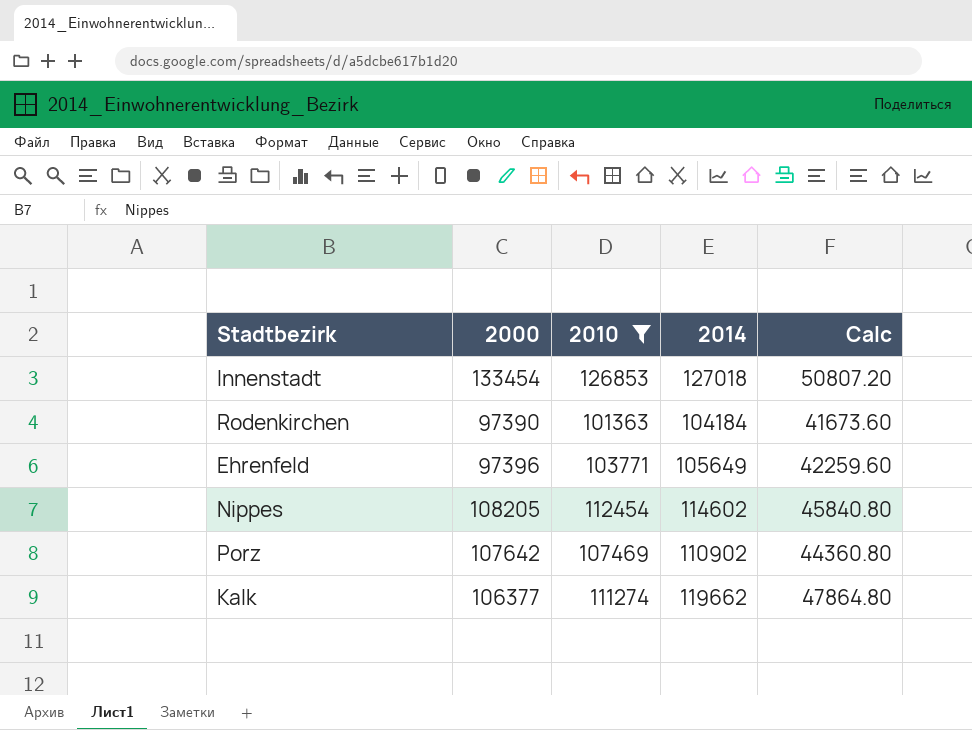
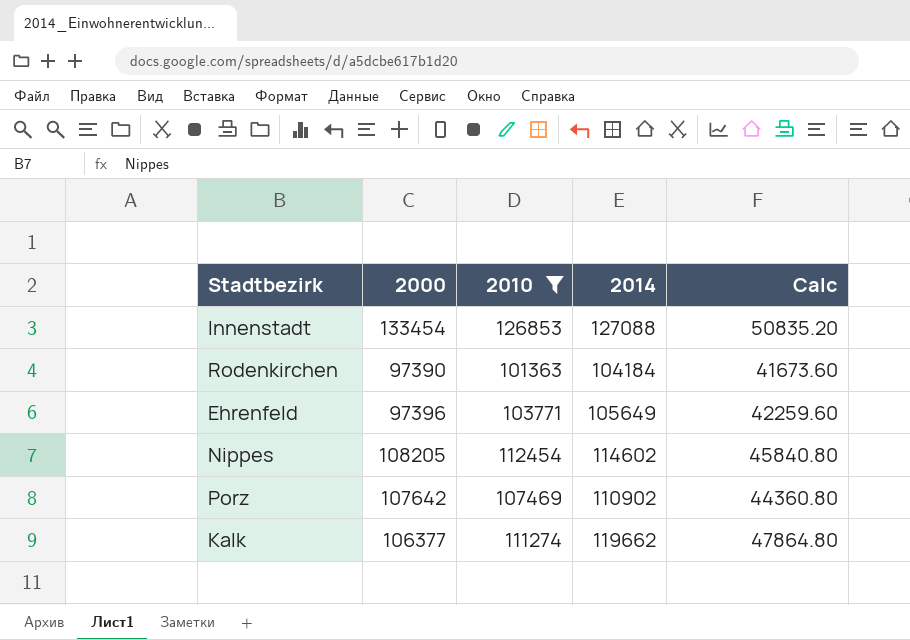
Innenstadt | 2014: 127018 -> 127088
Innenstadt | Calc: 50807.20 -> 50835.20

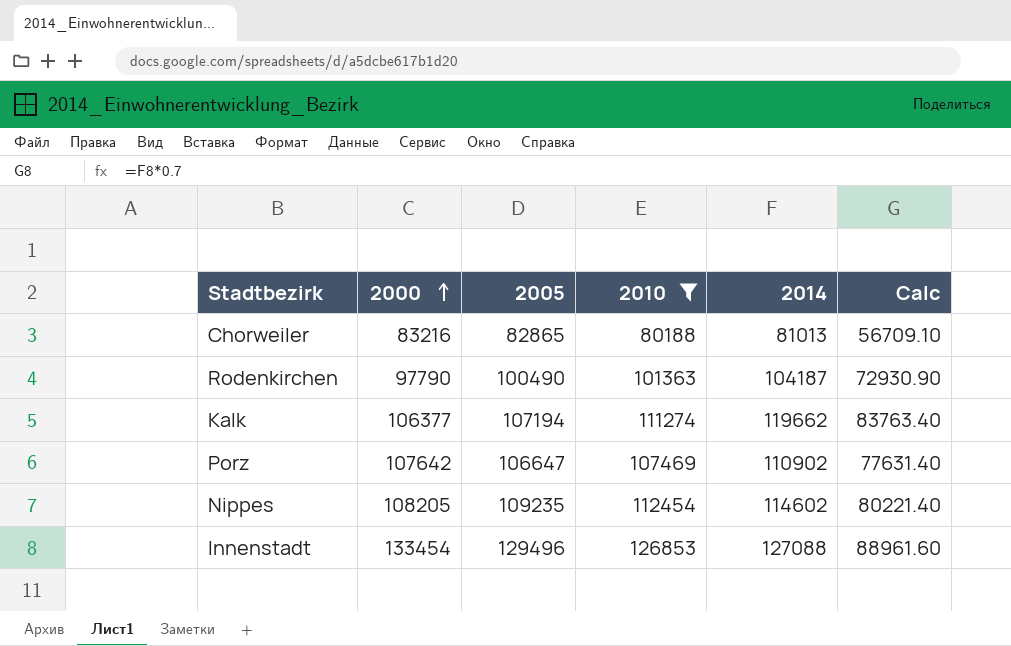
row order: none -> 2000 ascending
column 2005 | position: none -> 3
column Calc | formula: [2014] * 0.4 -> [2014] * 0.7
row Ehrenfeld: 97396 | 103771 | 105649 | 42259.60 -> none
row Chorweiler: none -> 83216 | 82865 | 80188 | 81013 | 56709.10
Rodenkirchen | 2000: 97390 -> 97790
Rodenkirchen | 2014: 104184 -> 104187

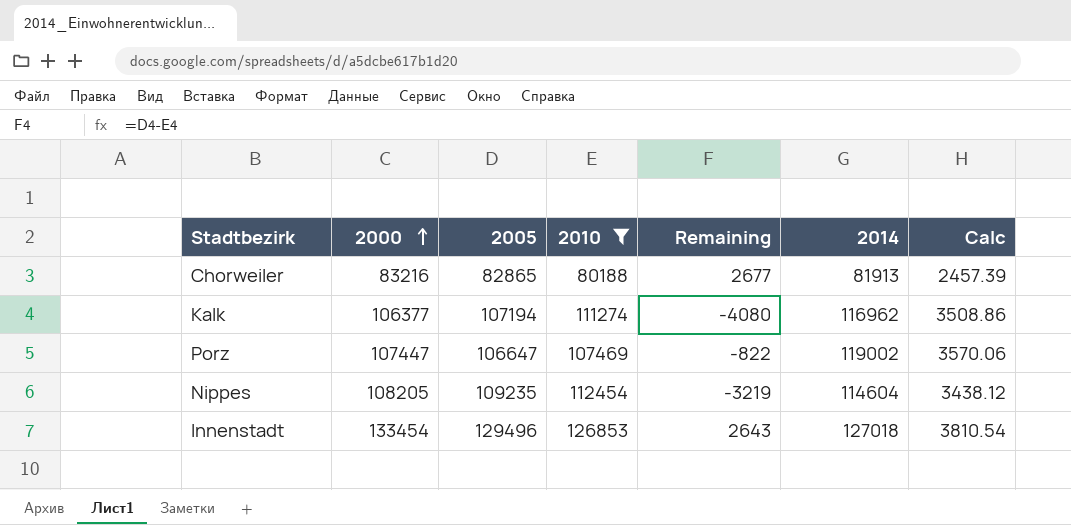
column Remaining | formula: none -> [2005] - [2010]
column Calc | formula: [2014] * 0.7 -> [2014] * 0.03
row Rodenkirchen: 97790 | 100490 | 101363 | 104187 | 72930.90 -> none
Chorweiler | 2014: 81013 -> 81913
Kalk | 2014: 119662 -> 116962
Porz | 2000: 107642 -> 107447
Porz | 2014: 110902 -> 119002
Nippes | 2014: 114602 -> 114604
Innenstadt | 2014: 127088 -> 127018

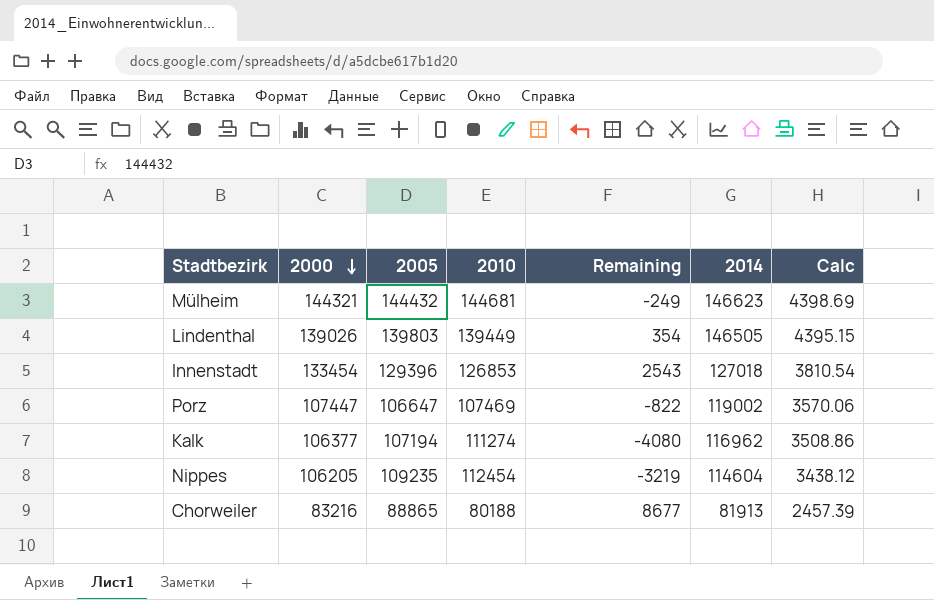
filter: 2010 <= 126853 -> none
row order: 2000 ascending -> 2000 descending
Innenstadt | 2005: 129496 -> 129396
Innenstadt | Remaining: 2643 -> 2543
Nippes | 2000: 108205 -> 106205
Chorweiler | 2005: 82865 -> 88865
Chorweiler | Remaining: 2677 -> 8677

